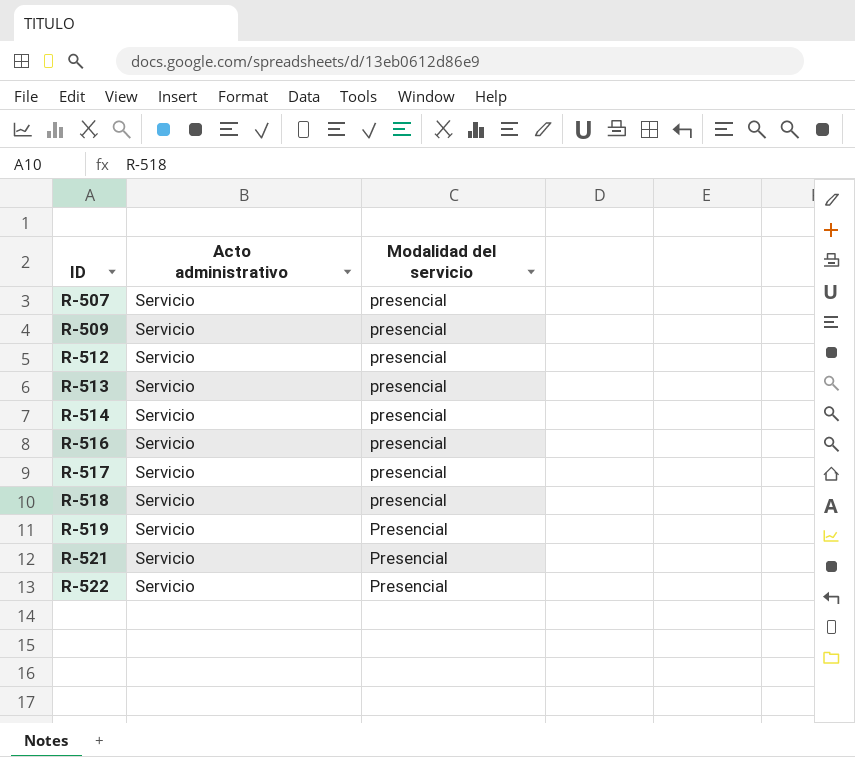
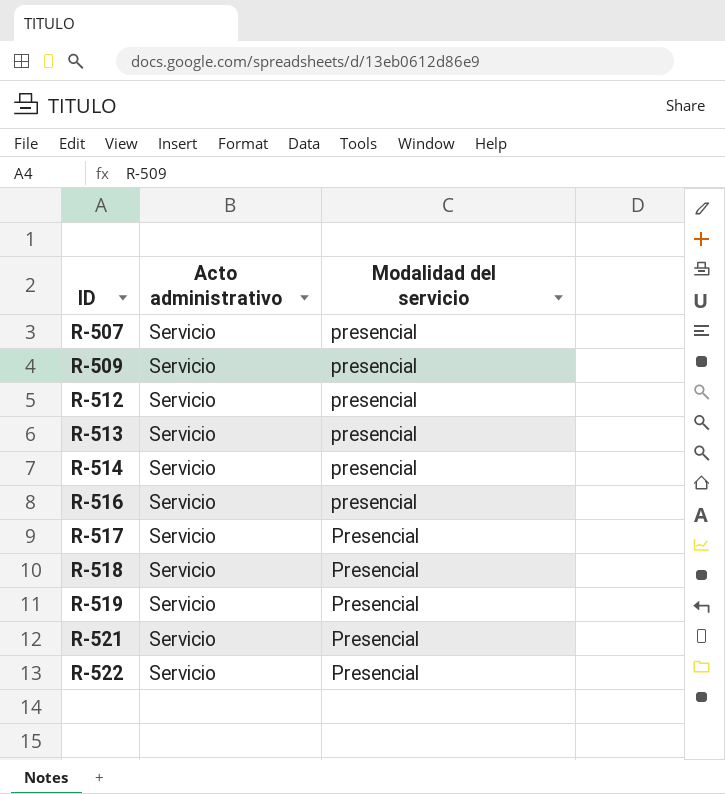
R-517 | Modalidad del servicio: presencial -> Presencial
R-518 | Modalidad del servicio: presencial -> Presencial

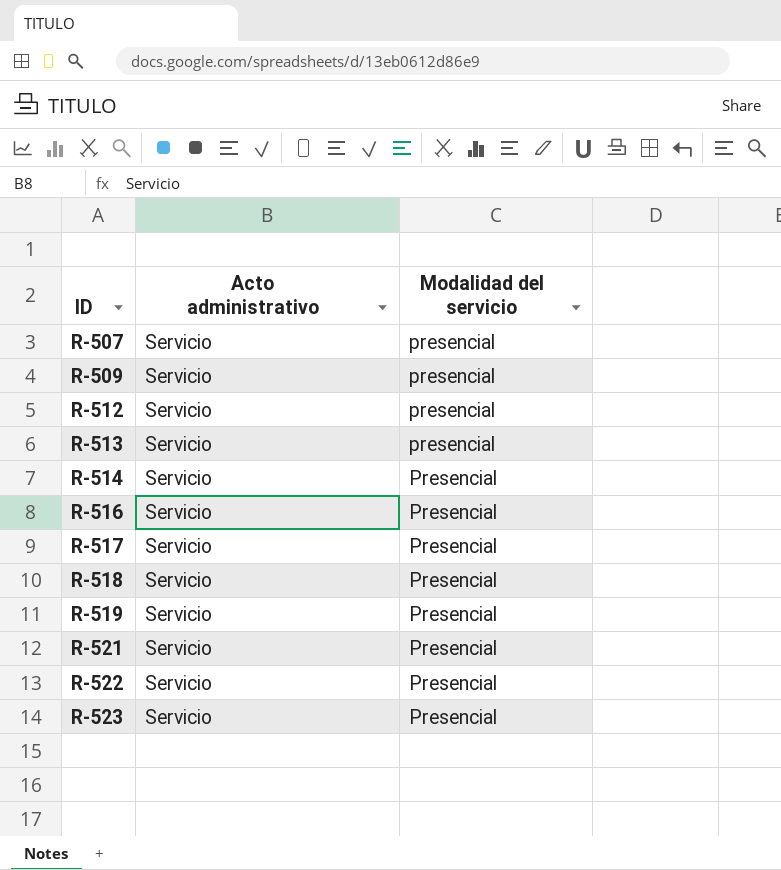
R-514 | Modalidad del servicio: presencial -> Presencial
R-516 | Modalidad del servicio: presencial -> Presencial
row R-523: none -> Servicio | Presencial

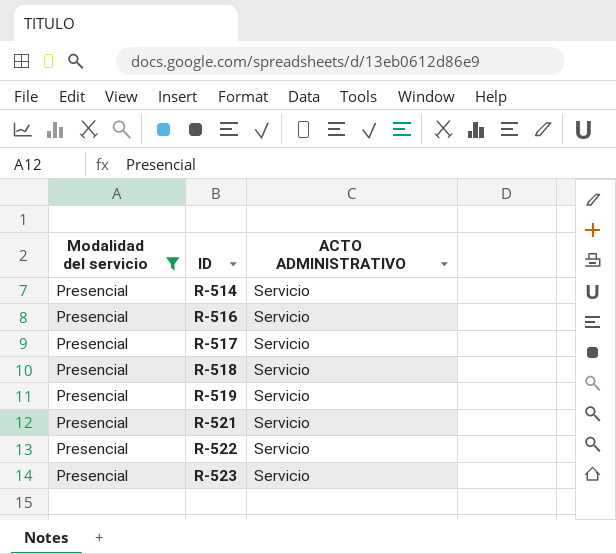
filter: none -> Modalidad del servicio = Presencial
column Modalidad del servicio | position: 3 -> 1
column name: Acto administrativo -> ACTO ADMINISTRATIVO

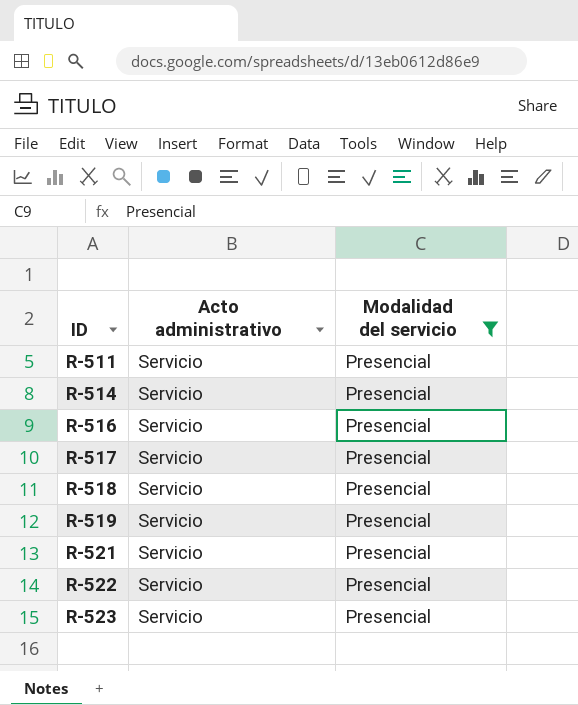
column name: ACTO ADMINISTRATIVO -> Acto administrativo
column Modalidad del servicio | position: 1 -> 3
row R-511: none -> Servicio | Presencial

